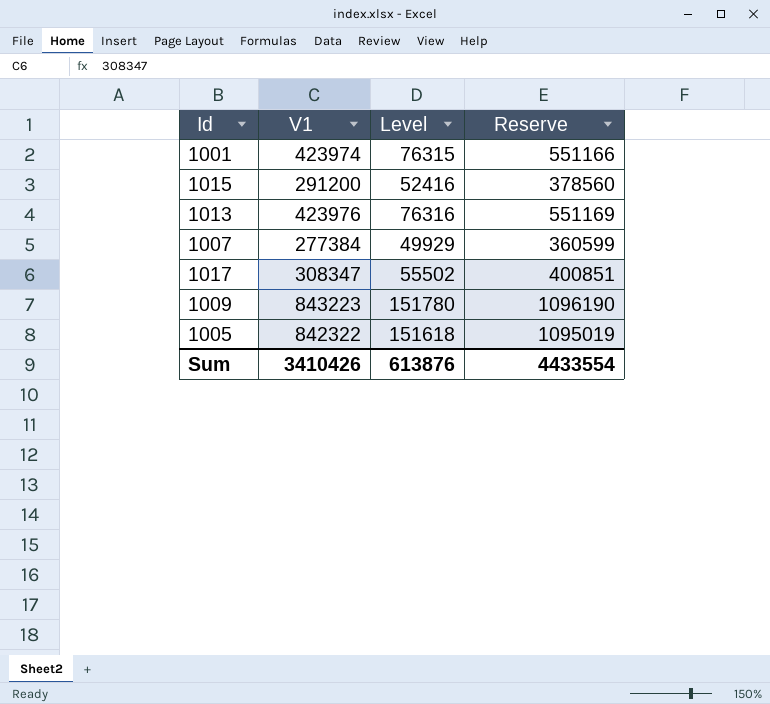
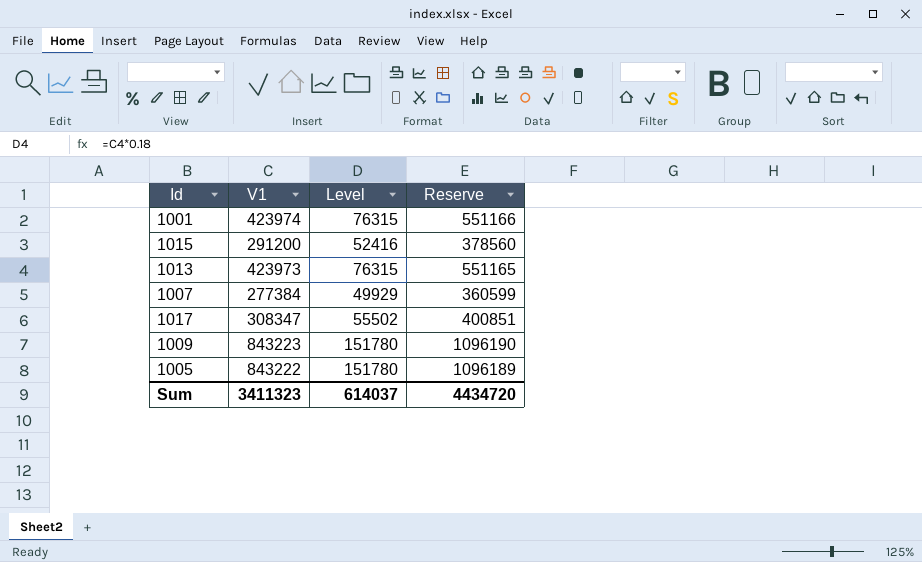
1013 | V1: 423976 -> 423973
1013 | Level: 76316 -> 76315
1013 | Reserve: 551169 -> 551165
1005 | V1: 842322 -> 843222
1005 | Level: 151618 -> 151780
1005 | Reserve: 1095019 -> 1096189
Sum | V1: 3410426 -> 3411323
Sum | Level: 613876 -> 614037
Sum | Reserve: 4433554 -> 4434720

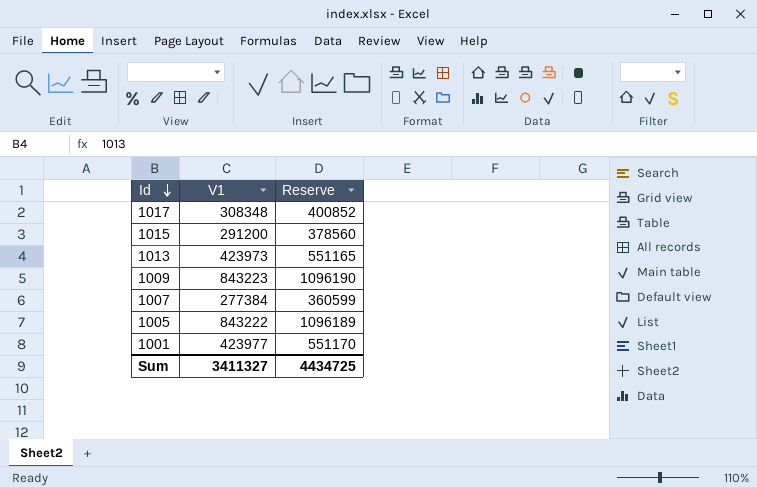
row order: none -> Id descending
column Level | formula: [V1] * 0.18 -> none
1017 | V1: 308347 -> 308348
1017 | Reserve: 400851 -> 400852
1001 | V1: 423974 -> 423977
1001 | Reserve: 551166 -> 551170
Sum | V1: 3411323 -> 3411327
Sum | Reserve: 4434720 -> 4434725

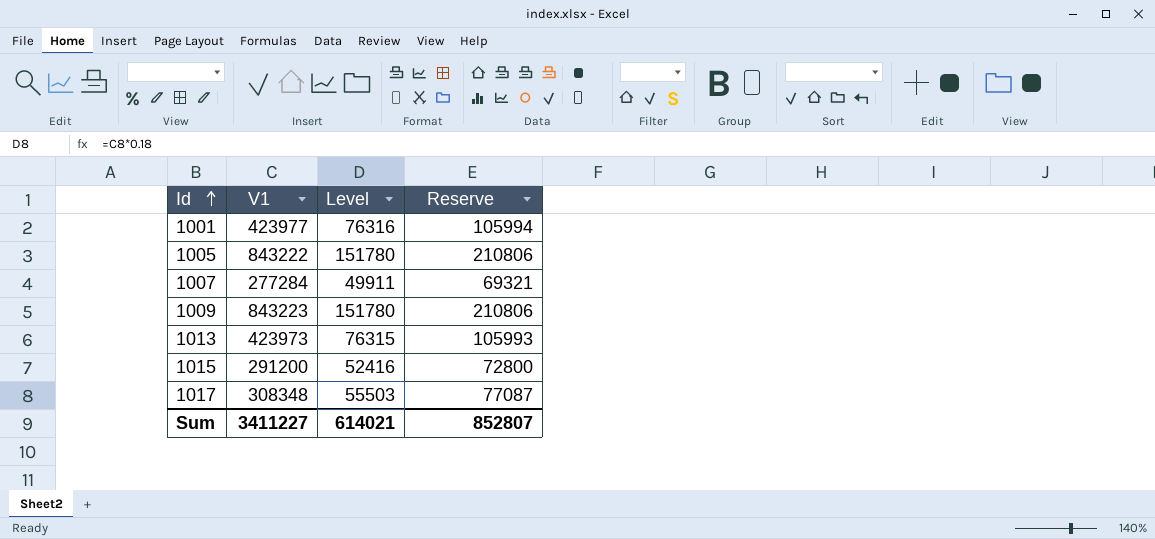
row order: Id descending -> Id ascending
column Level | formula: none -> [V1] * 0.18
column Reserve | formula: [V1] * 1.3 -> [V1] * 0.25
1007 | V1: 277384 -> 277284
Sum | V1: 3411327 -> 3411227
Sum | Reserve: 4434725 -> 852807

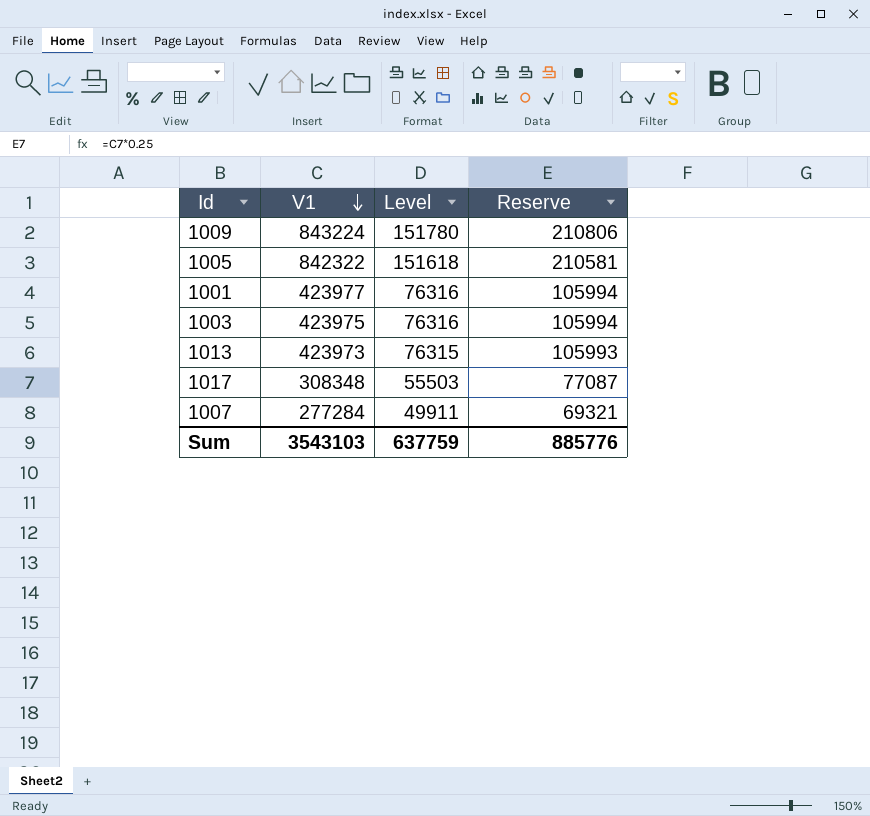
row order: Id ascending -> V1 descending
row 1015: 291200 | 52416 | 72800 -> none
1009 | V1: 843223 -> 843224
1005 | V1: 843222 -> 842322
1005 | Level: 151780 -> 151618
1005 | Reserve: 210806 -> 210581
row 1003: none -> 423975 | 76316 | 105994
Sum | V1: 3411227 -> 3543103
Sum | Level: 614021 -> 637759
Sum | Reserve: 852807 -> 885776

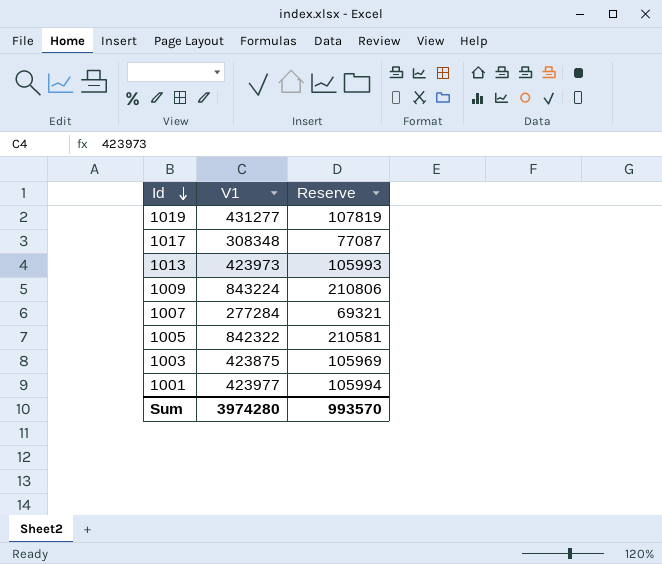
row order: V1 descending -> Id descending
column Level | formula: [V1] * 0.18 -> none
row 1019: none -> 431277 | 107819
1003 | V1: 423975 -> 423875
1003 | Reserve: 105994 -> 105969
Sum | V1: 3543103 -> 3974280
Sum | Reserve: 885776 -> 993570

